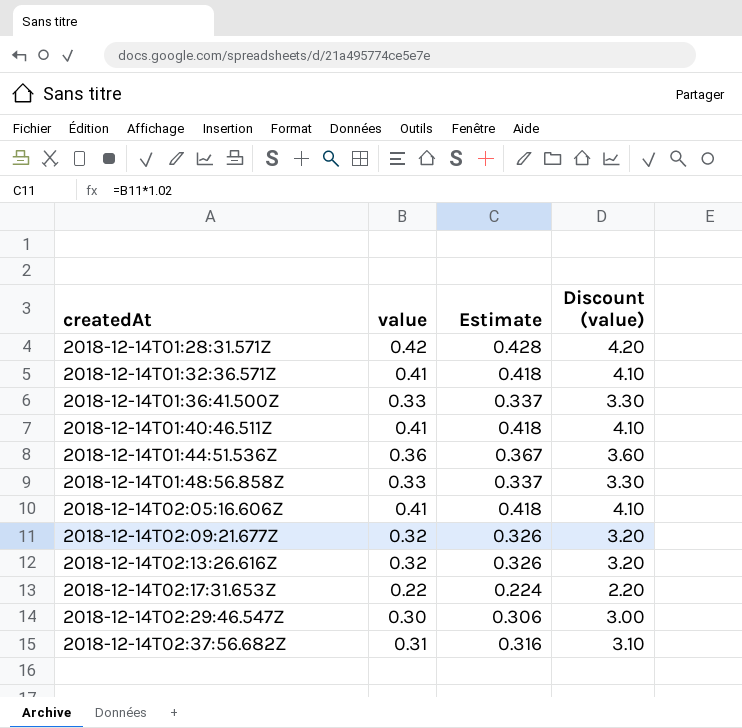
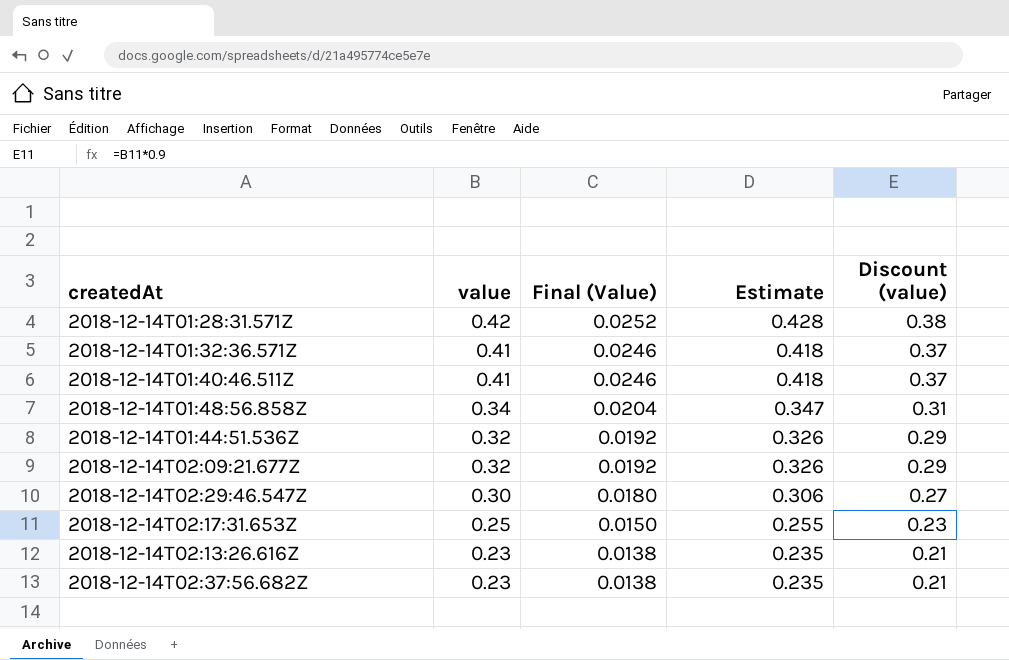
row order: createdAt ascending -> value descending
column Final (Value) | formula: none -> [value] * 0.06
column Discount (value) | formula: [value] * 10 -> [value] * 0.9
row 2018-12-14T01:36:41.500Z: 0.33 | 0.337 | 3.30 -> none
row 2018-12-14T02:05:16.606Z: 0.41 | 0.418 | 4.10 -> none
2018-12-14T01:48:56.858Z | value: 0.33 -> 0.34
2018-12-14T01:48:56.858Z | Estimate: 0.337 -> 0.347
2018-12-14T01:44:51.536Z | value: 0.36 -> 0.32
2018-12-14T01:44:51.536Z | Estimate: 0.367 -> 0.326
2018-12-14T02:17:31.653Z | value: 0.22 -> 0.25
2018-12-14T02:17:31.653Z | Estimate: 0.224 -> 0.255
2018-12-14T02:13:26.616Z | value: 0.32 -> 0.23
2018-12-14T02:13:26.616Z | Estimate: 0.326 -> 0.235
2018-12-14T02:37:56.682Z | value: 0.31 -> 0.23
2018-12-14T02:37:56.682Z | Estimate: 0.316 -> 0.235

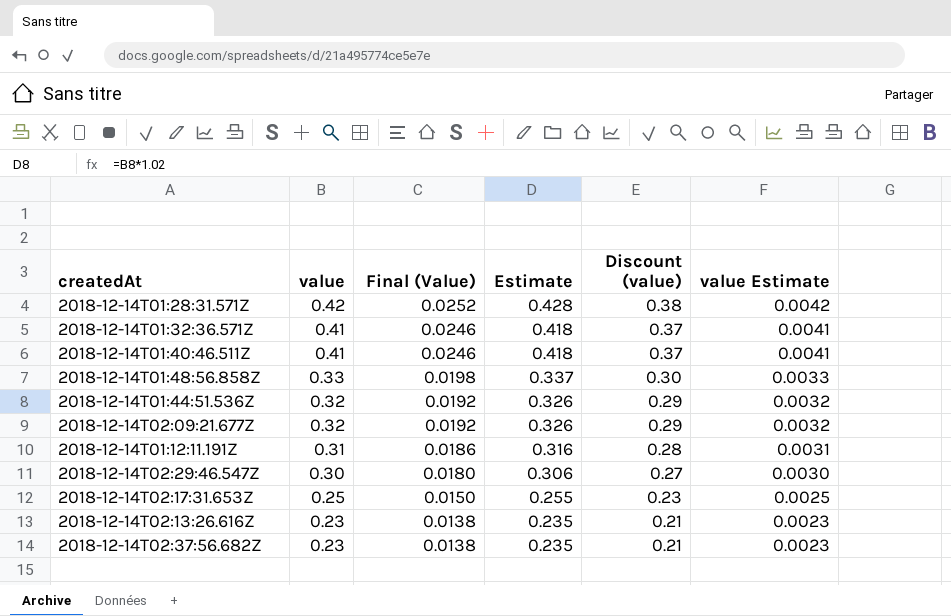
column value Estimate | formula: none -> [value] * 0.01
2018-12-14T01:48:56.858Z | value: 0.34 -> 0.33
2018-12-14T01:48:56.858Z | Final (Value): 0.0204 -> 0.0198
2018-12-14T01:48:56.858Z | Estimate: 0.347 -> 0.337
2018-12-14T01:48:56.858Z | Discount (value): 0.31 -> 0.30
row 2018-12-14T01:12:11.191Z: none -> 0.31 | 0.0186 | 0.316 | 0.28 | 0.0031

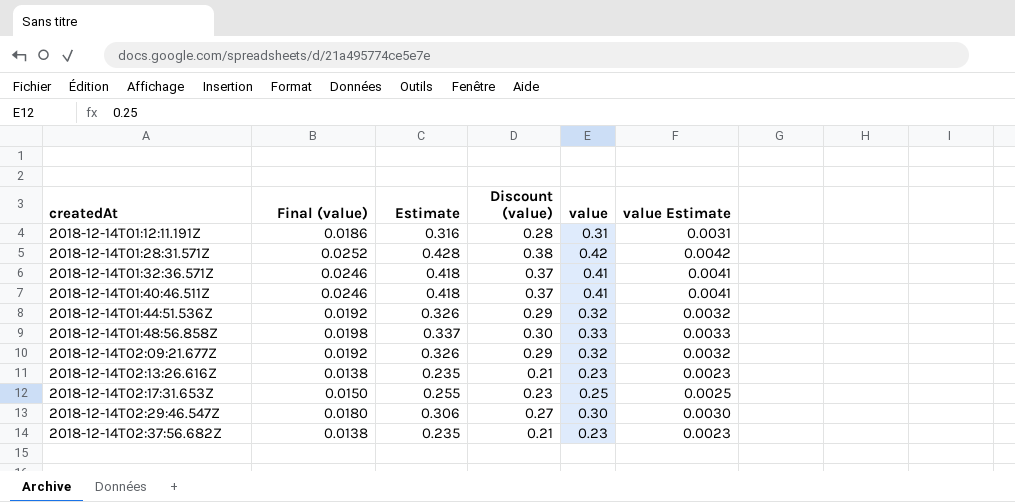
row order: value descending -> createdAt ascending
column name: Final (Value) -> Final (value)
column value | position: 2 -> 5

